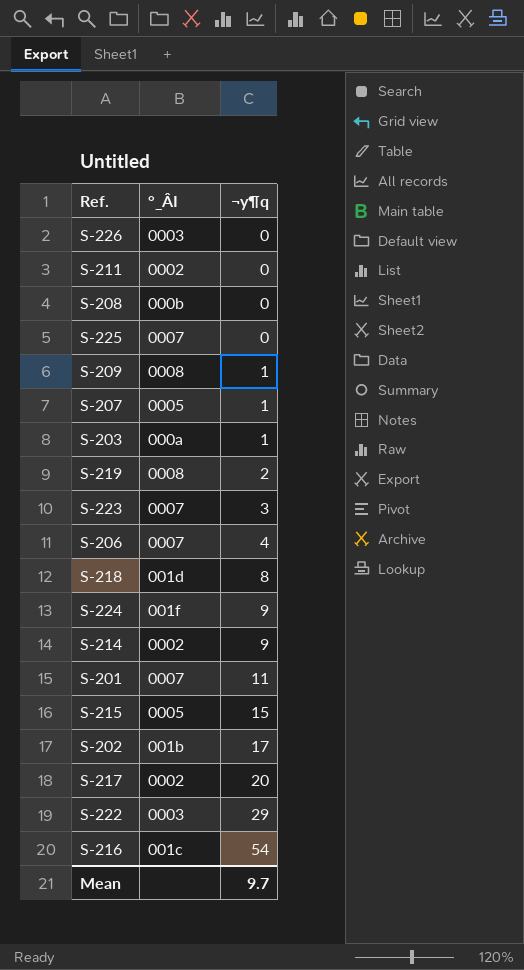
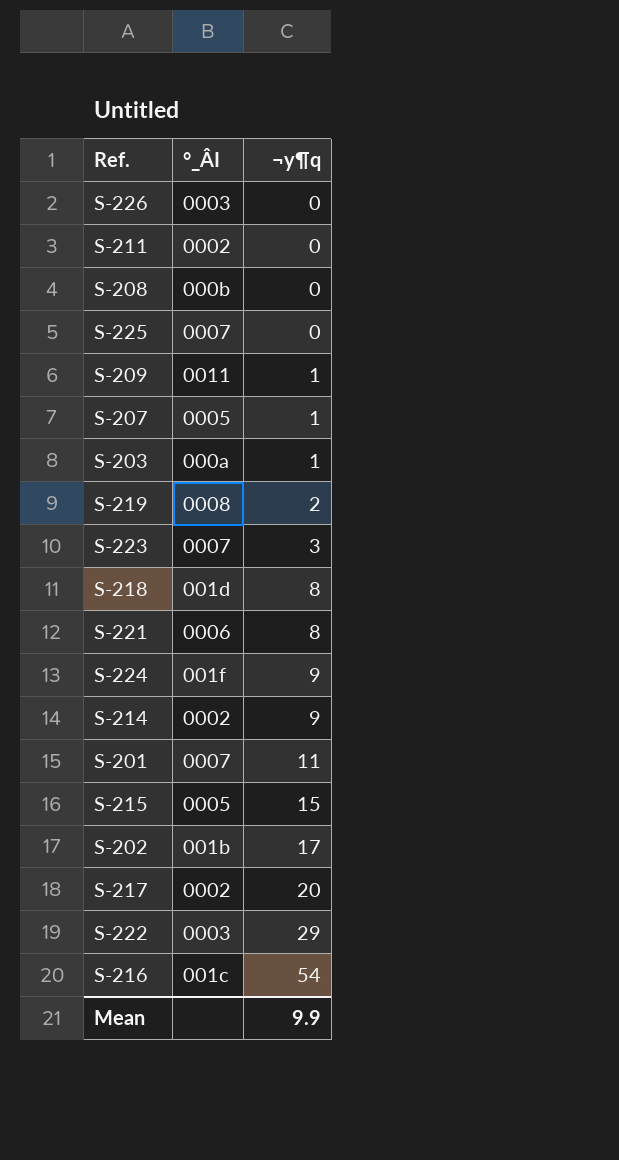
row S-206: 0007 | 4 -> none
S-209 | °_ÂI: 0008 -> 0011
row S-221: none -> 0006 | 8
Mean | ¬y¶q: 9.7 -> 9.9

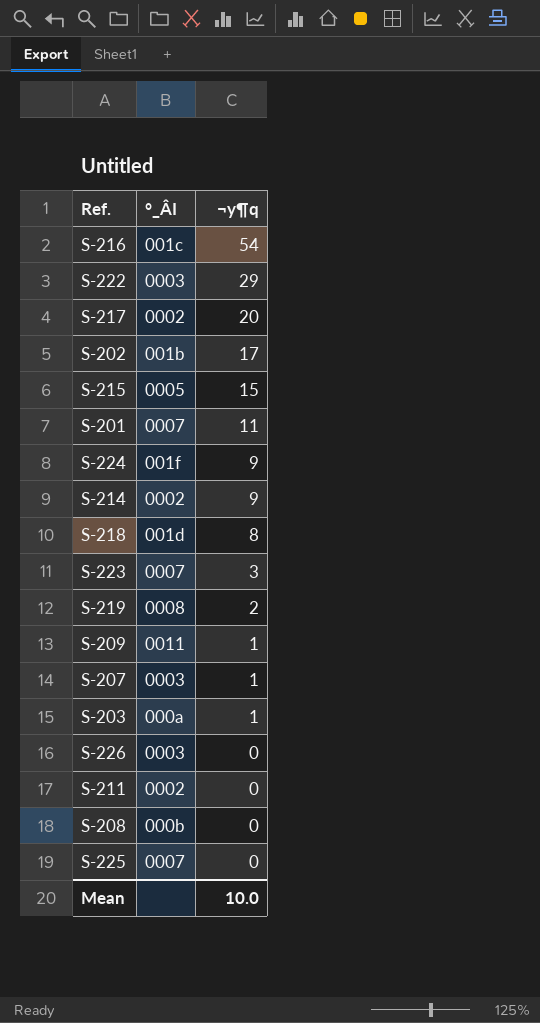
row order: ¬y¶q ascending -> ¬y¶q descending
row S-221: 0006 | 8 -> none
S-207 | °_ÂI: 0005 -> 0003
Mean | ¬y¶q: 9.9 -> 10.0

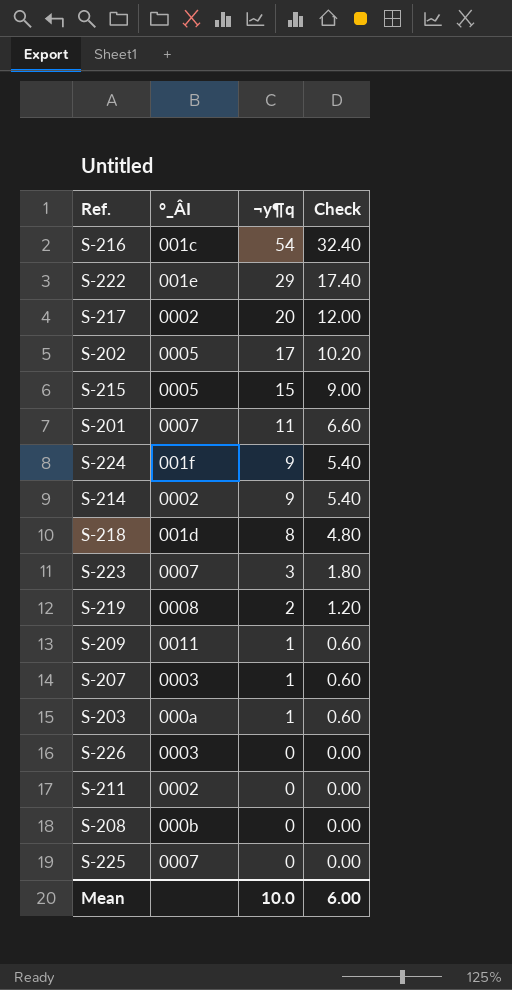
column Check | formula: none -> [¬y¶q] * 0.6
S-222 | °_ÂI: 0003 -> 001e
S-202 | °_ÂI: 001b -> 0005

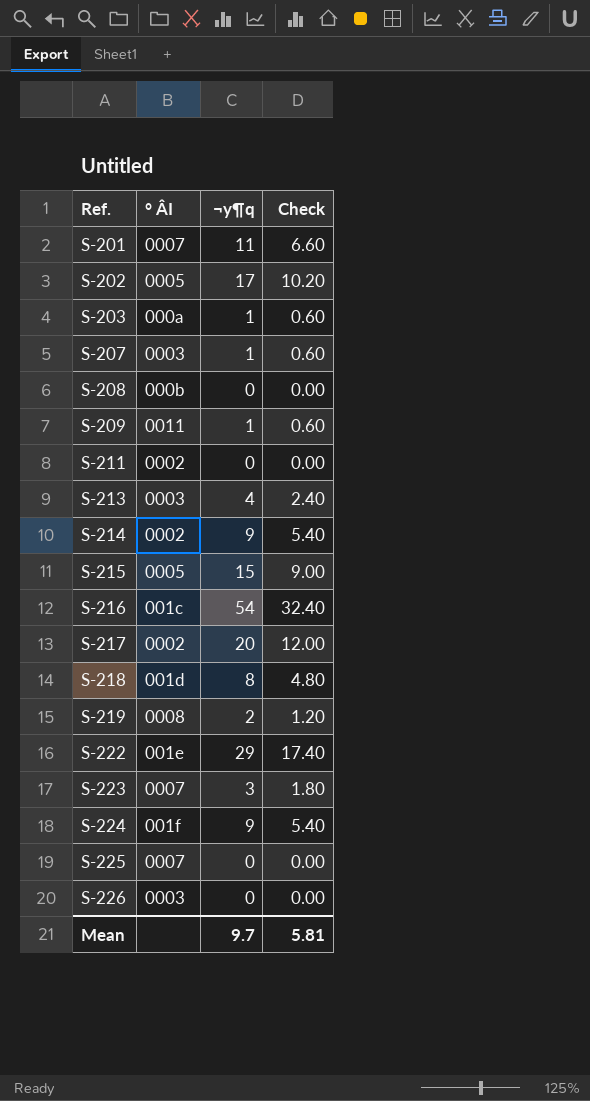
row order: ¬y¶q descending -> Ref. ascending
column name: °_ÂI -> ° ÂI
row S-213: none -> 0003 | 4 | 2.40
Mean | ¬y¶q: 10.0 -> 9.7
Mean | Check: 6.00 -> 5.81

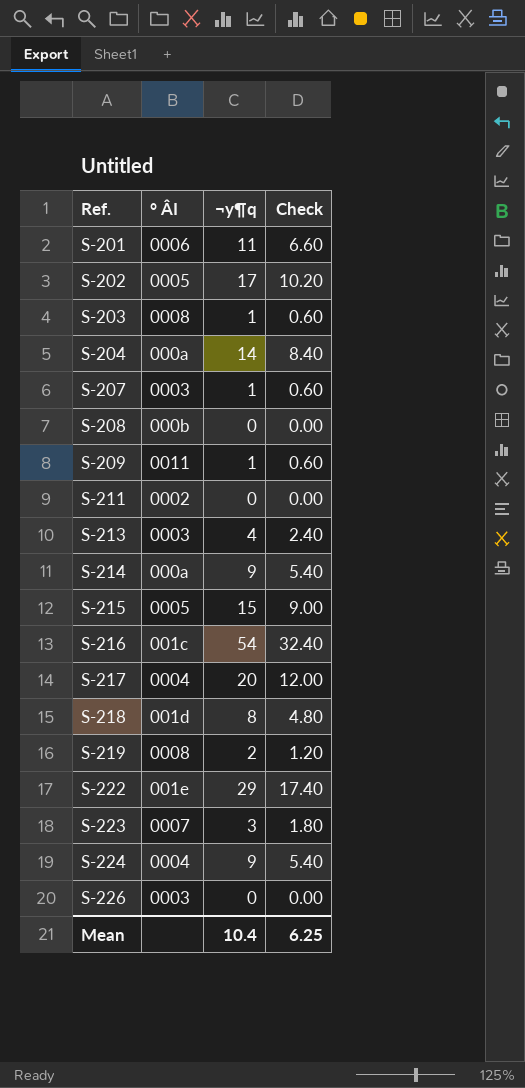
row S-225: 0007 | 0 | 0.00 -> none
S-201 | ° ÂI: 0007 -> 0006
S-203 | ° ÂI: 000a -> 0008
row S-204: none -> 000a | 14 | 8.40
S-214 | ° ÂI: 0002 -> 000a
S-217 | ° ÂI: 0002 -> 0004
S-224 | ° ÂI: 001f -> 0004
Mean | ¬y¶q: 9.7 -> 10.4
Mean | Check: 5.81 -> 6.25

